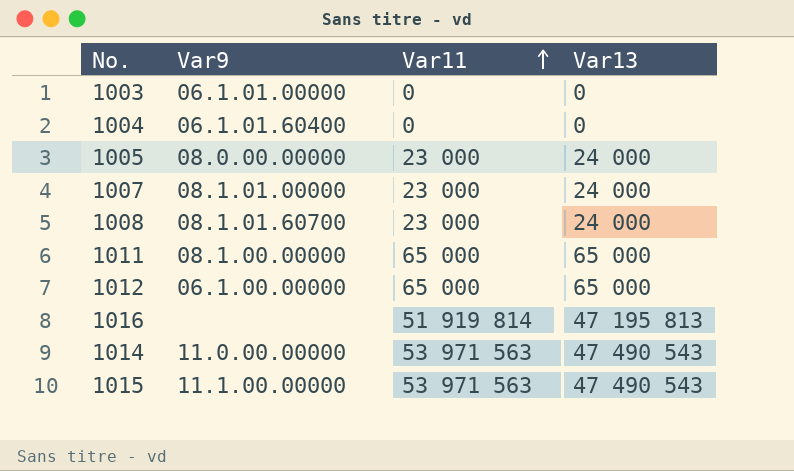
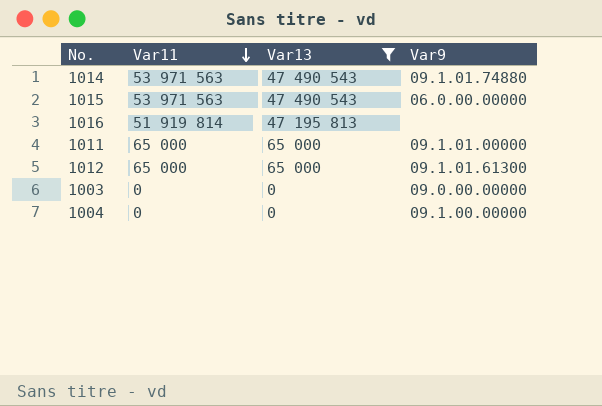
filter: none -> Var13 != 24 000
row order: Var11 ascending -> Var11 descending
column Var9 | position: 2 -> 4
1014 | Var9: 11.0.00.00000 -> 09.1.01.74880
1015 | Var9: 11.1.00.00000 -> 06.0.00.00000
1011 | Var9: 08.1.00.00000 -> 09.1.01.00000
1012 | Var9: 06.1.00.00000 -> 09.1.01.61300
1003 | Var9: 06.1.01.00000 -> 09.0.00.00000
1004 | Var9: 06.1.01.60400 -> 09.1.00.00000

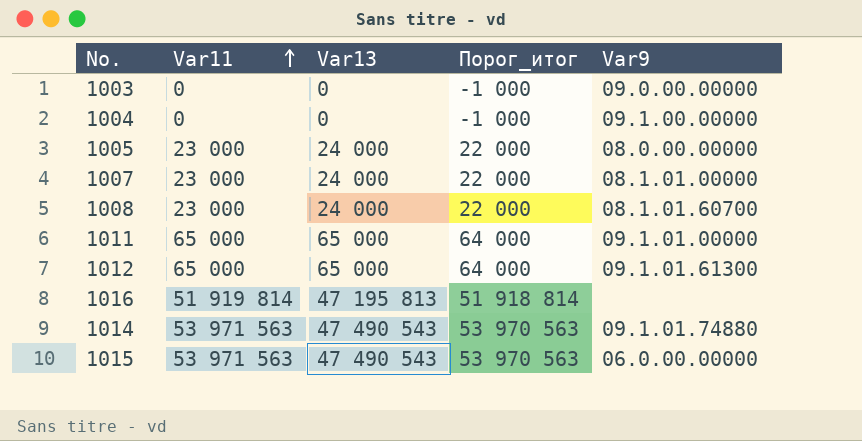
filter: Var13 != 24 000 -> none
row order: Var11 descending -> Var11 ascending
column Порог_итог | formula: none -> [Var11] - 1000

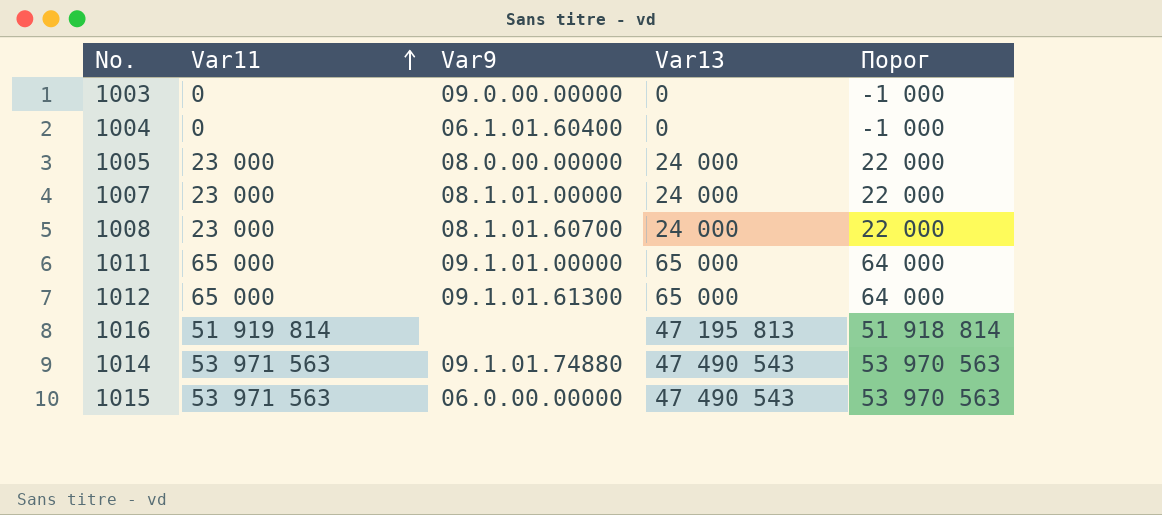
column Var9 | position: 5 -> 3
column name: Порог_итог -> Порог
1004 | Var9: 09.1.00.00000 -> 06.1.01.60400

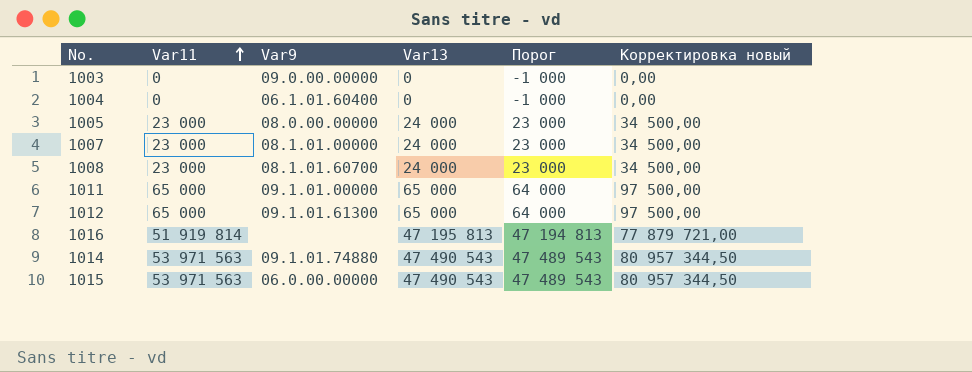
column Порог | formula: [Var11] - 1000 -> [Var13] - 1000
column Корректировка новый | formula: none -> [Var11] * 1,5

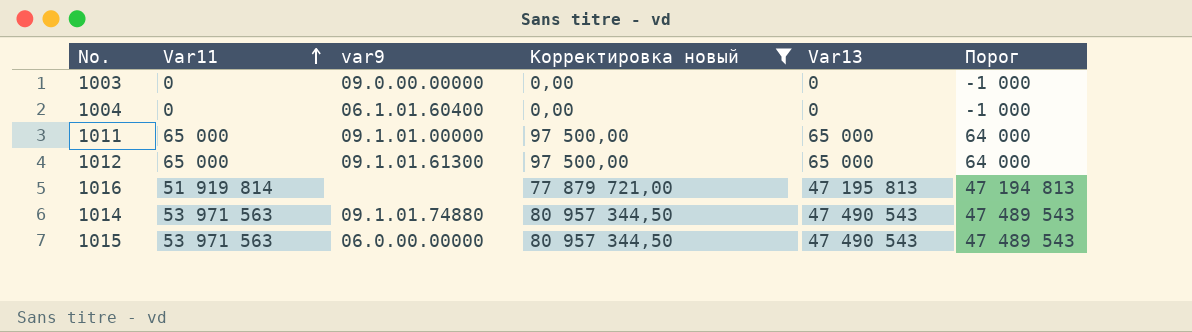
filter: none -> Корректировка новый != 34 500,00
column name: Var9 -> var9
column Корректировка новый | position: 6 -> 4

